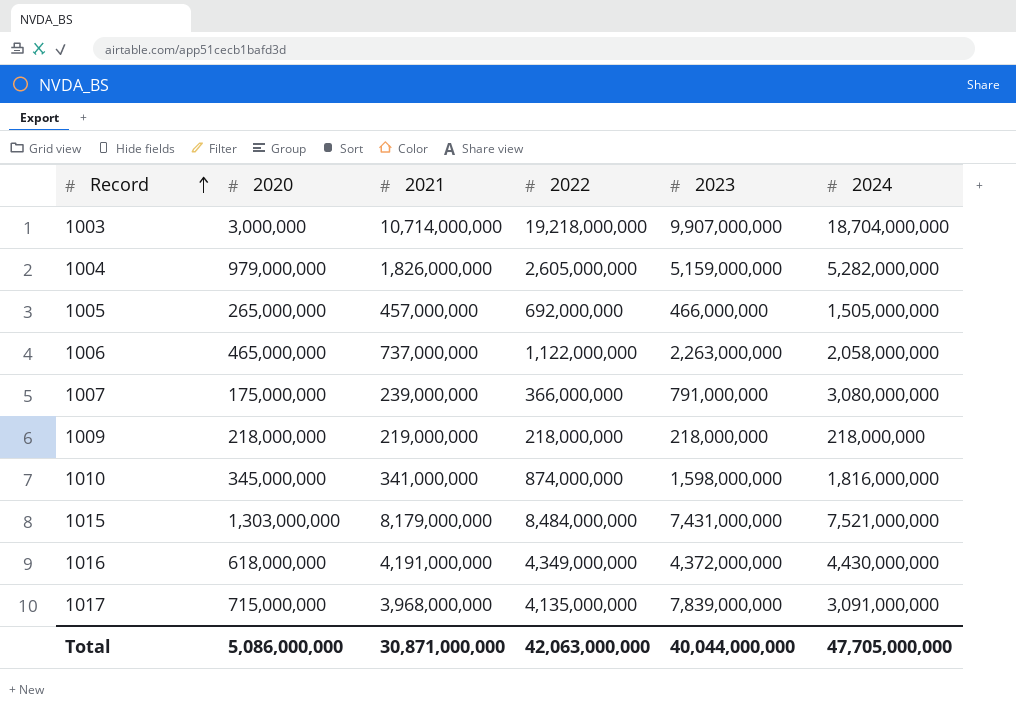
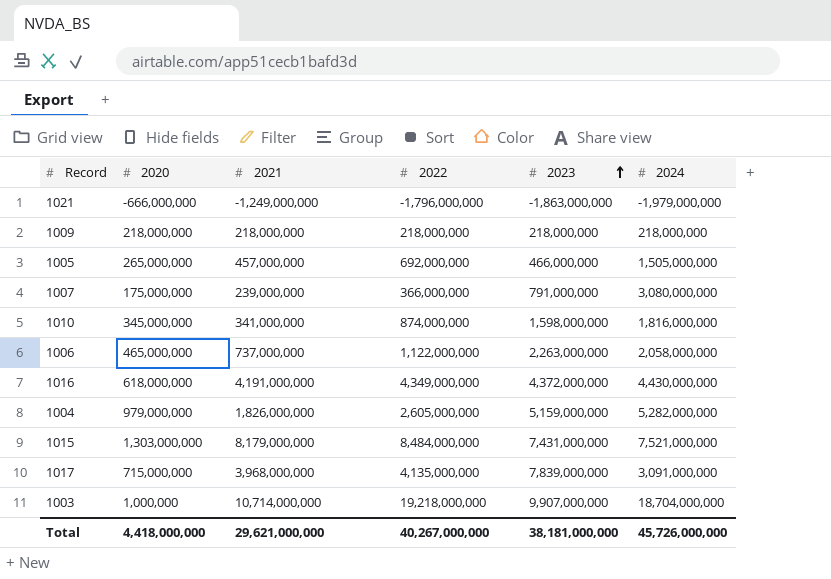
row order: Record ascending -> 2023 ascending
row 1021: none -> -666,000,000 | -1,249,000,000 | -1,796,000,000 | -1,863,000,000 | -1,979,000,000
1009 | 2021: 219,000,000 -> 218,000,000
1003 | 2020: 3,000,000 -> 1,000,000
Total | 2020: 5,086,000,000 -> 4,418,000,000
Total | 2021: 30,871,000,000 -> 29,621,000,000
Total | 2022: 42,063,000,000 -> 40,267,000,000
Total | 2023: 40,044,000,000 -> 38,181,000,000
Total | 2024: 47,705,000,000 -> 45,726,000,000

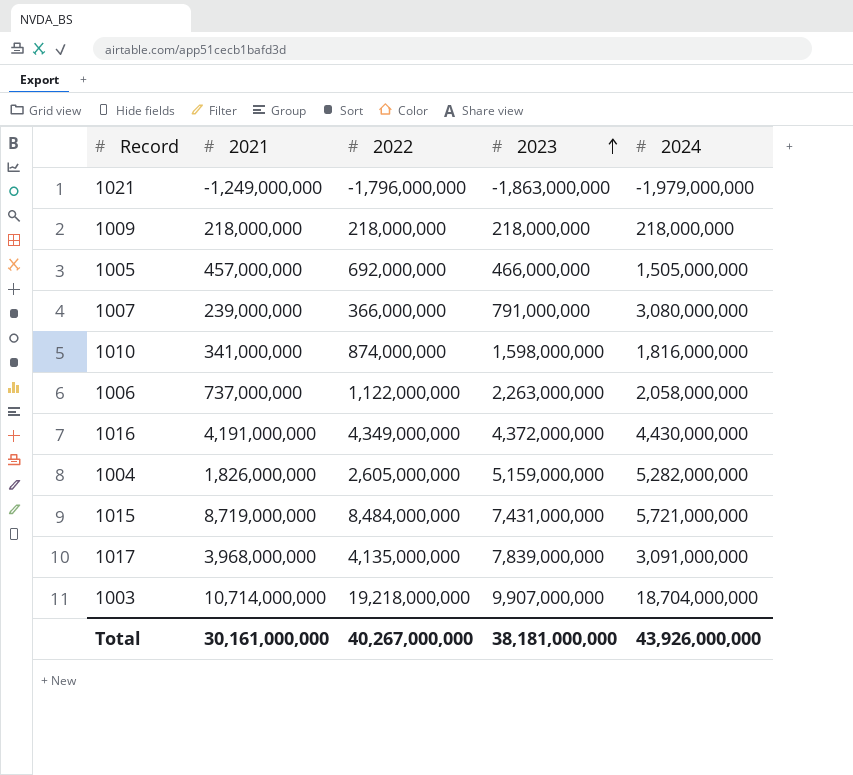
column 2020 | position: 2 -> none
1015 | 2021: 8,179,000,000 -> 8,719,000,000
1015 | 2024: 7,521,000,000 -> 5,721,000,000
Total | 2021: 29,621,000,000 -> 30,161,000,000
Total | 2024: 45,726,000,000 -> 43,926,000,000

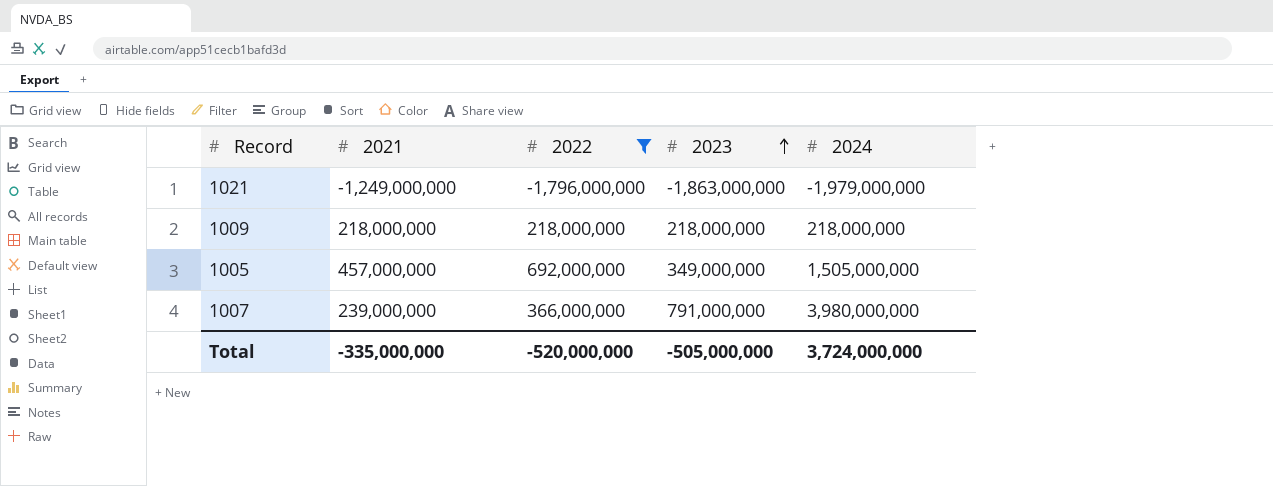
filter: none -> 2022 <= 692,000,000
1005 | 2023: 466,000,000 -> 349,000,000
1007 | 2024: 3,080,000,000 -> 3,980,000,000
Total | 2021: 30,161,000,000 -> -335,000,000
Total | 2022: 40,267,000,000 -> -520,000,000
Total | 2023: 38,181,000,000 -> -505,000,000
Total | 2024: 43,926,000,000 -> 3,724,000,000

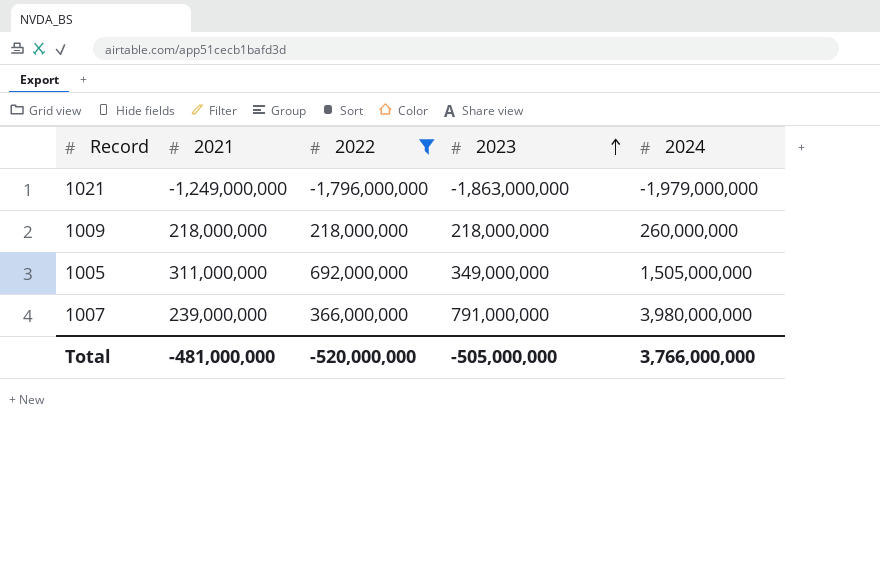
1009 | 2024: 218,000,000 -> 260,000,000
1005 | 2021: 457,000,000 -> 311,000,000
Total | 2021: -335,000,000 -> -481,000,000
Total | 2024: 3,724,000,000 -> 3,766,000,000

